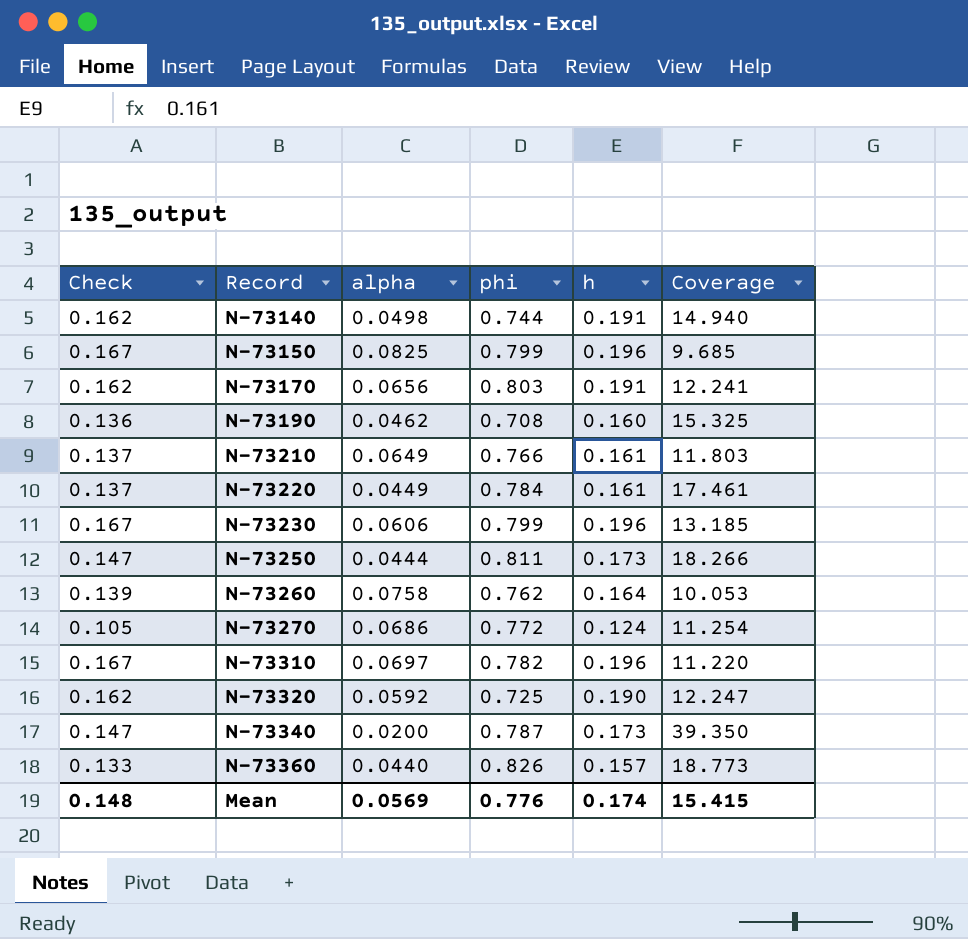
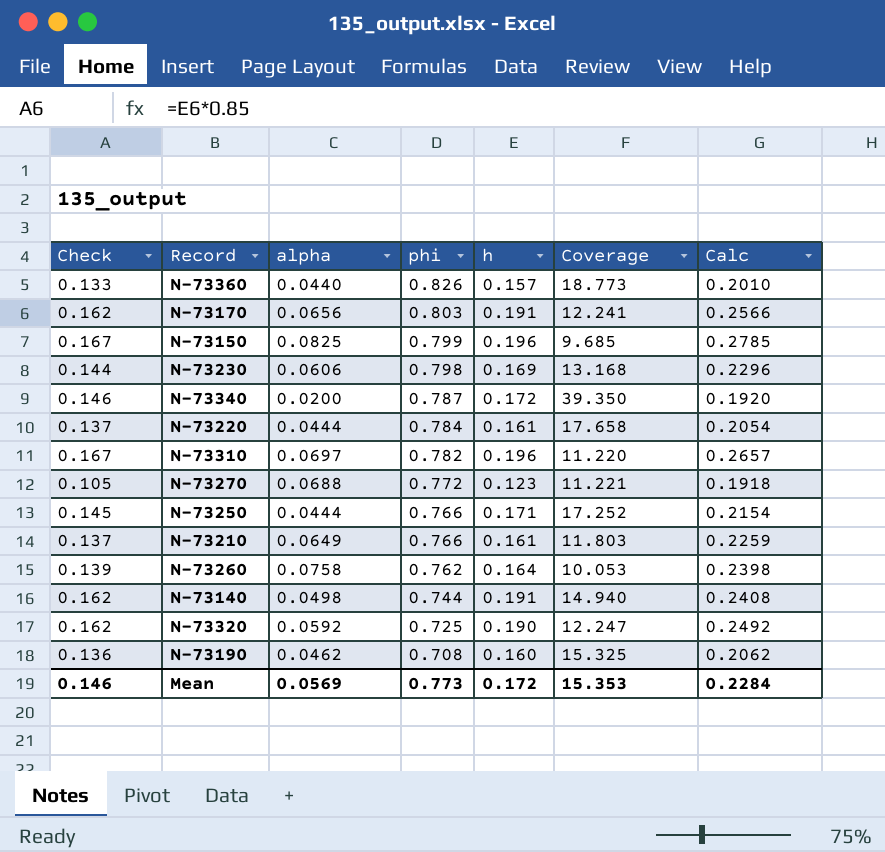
row order: Record ascending -> phi descending
column Calc | formula: none -> [alpha] + [h]
N-73230 | Check: 0.167 -> 0.144
N-73230 | phi: 0.799 -> 0.798
N-73230 | h: 0.196 -> 0.169
N-73230 | Coverage: 13.185 -> 13.168
N-73340 | Check: 0.147 -> 0.146
N-73340 | h: 0.173 -> 0.172
N-73220 | alpha: 0.0449 -> 0.0444
N-73220 | Coverage: 17.461 -> 17.658
N-73270 | alpha: 0.0686 -> 0.0688
N-73270 | h: 0.124 -> 0.123
N-73270 | Coverage: 11.254 -> 11.221
N-73250 | Check: 0.147 -> 0.145
N-73250 | phi: 0.811 -> 0.766
N-73250 | h: 0.173 -> 0.171
N-73250 | Coverage: 18.266 -> 17.252
Mean | Check: 0.148 -> 0.146
Mean | phi: 0.776 -> 0.773
Mean | h: 0.174 -> 0.172
Mean | Coverage: 15.415 -> 15.353

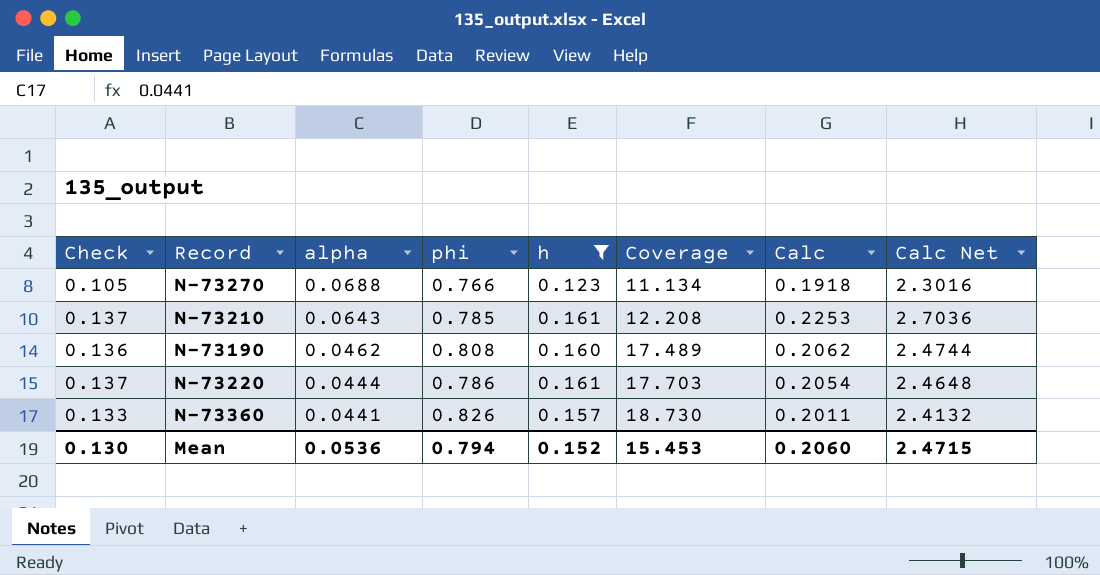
filter: none -> h <= 0.161
row order: phi descending -> alpha descending
column Calc Net | formula: none -> [Calc] * 12
N-73270 | phi: 0.772 -> 0.766
N-73270 | Coverage: 11.221 -> 11.134
N-73210 | alpha: 0.0649 -> 0.0643
N-73210 | phi: 0.766 -> 0.785
N-73210 | Coverage: 11.803 -> 12.208
N-73210 | Calc: 0.2259 -> 0.2253
N-73190 | phi: 0.708 -> 0.808
N-73190 | Coverage: 15.325 -> 17.489
N-73220 | phi: 0.784 -> 0.786
N-73220 | Coverage: 17.658 -> 17.703
N-73360 | alpha: 0.0440 -> 0.0441
N-73360 | Coverage: 18.773 -> 18.730
N-73360 | Calc: 0.2010 -> 0.2011
Mean | Check: 0.146 -> 0.130
Mean | alpha: 0.0569 -> 0.0536
Mean | phi: 0.773 -> 0.794
Mean | h: 0.172 -> 0.152
Mean | Coverage: 15.353 -> 15.453
Mean | Calc: 0.2284 -> 0.2060

